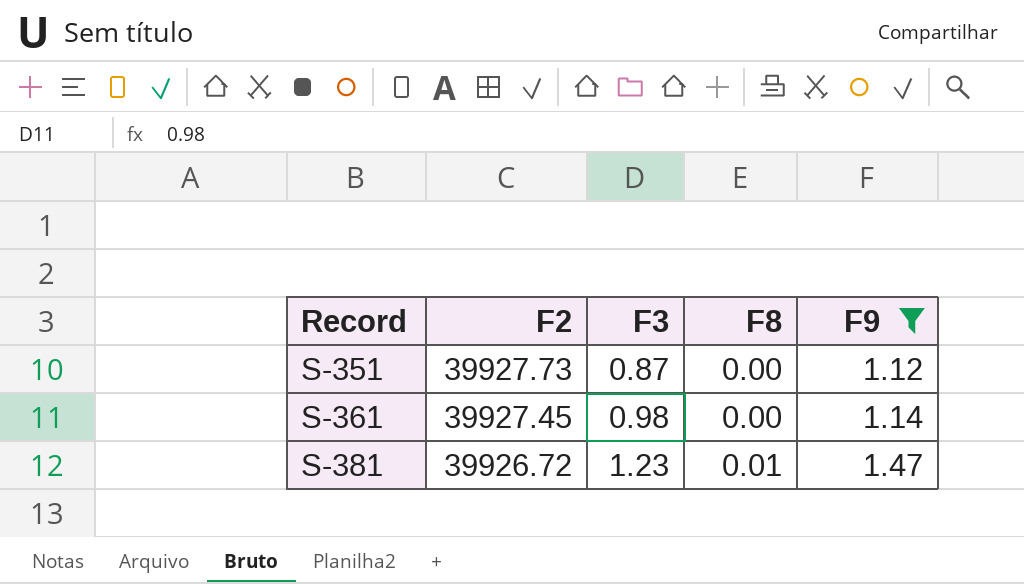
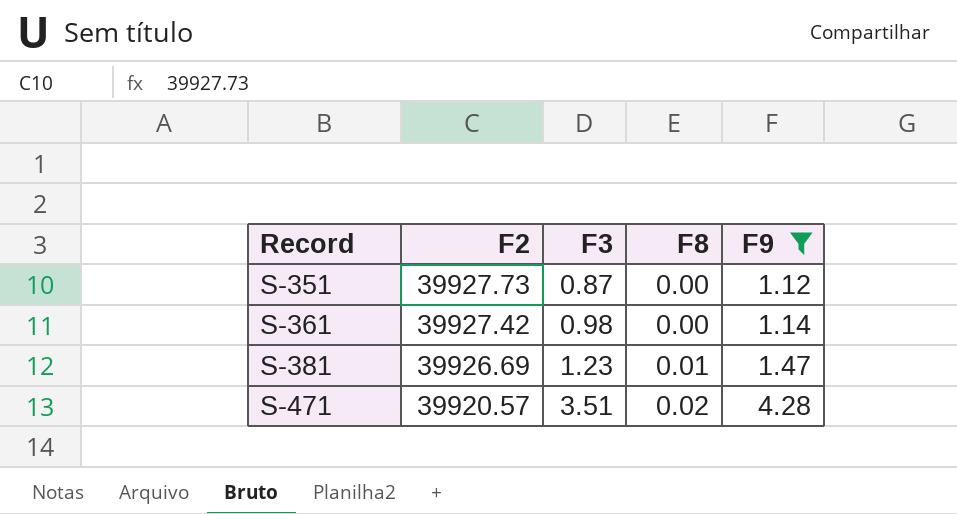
S-361 | F2: 39927.45 -> 39927.42
S-381 | F2: 39926.72 -> 39926.69
row S-471: none -> 39920.57 | 3.51 | 0.02 | 4.28

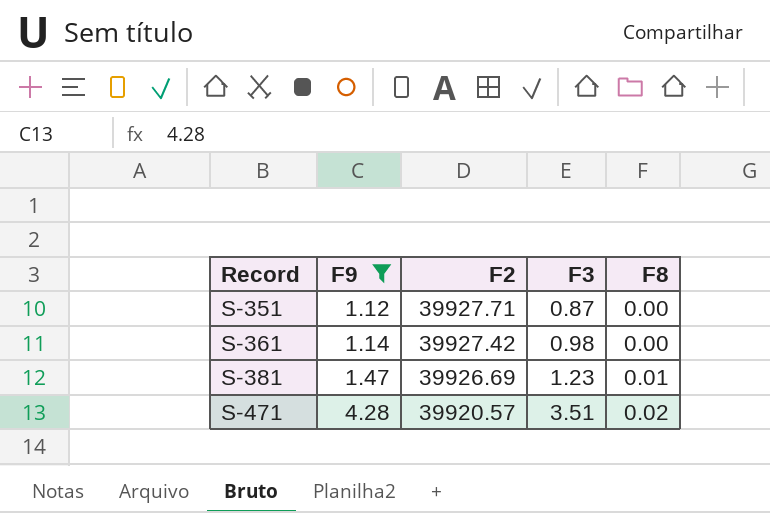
column F9 | position: 5 -> 2
S-351 | F2: 39927.73 -> 39927.71

